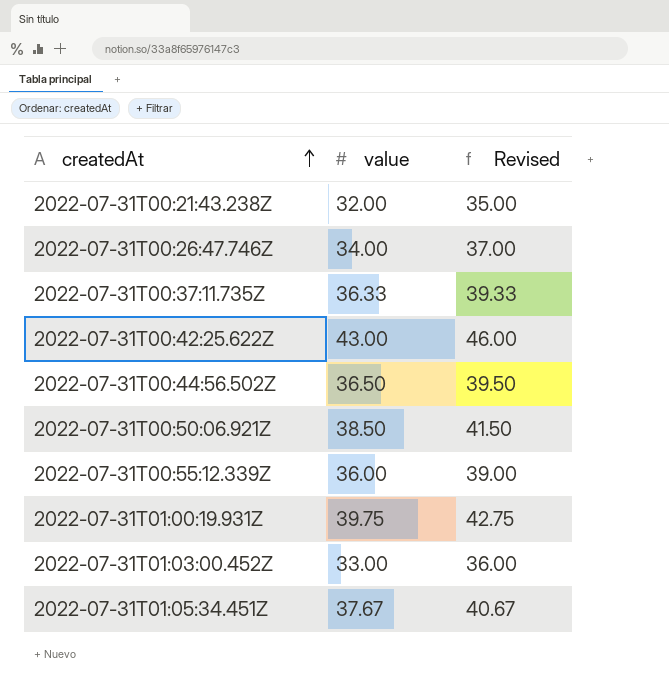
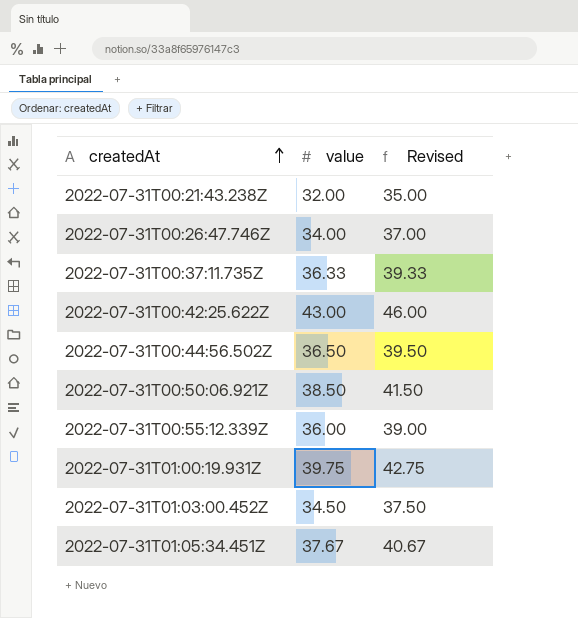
2022-07-31T01:03:00.452Z | value: 33.00 -> 34.50
2022-07-31T01:03:00.452Z | Revised: 36.00 -> 37.50

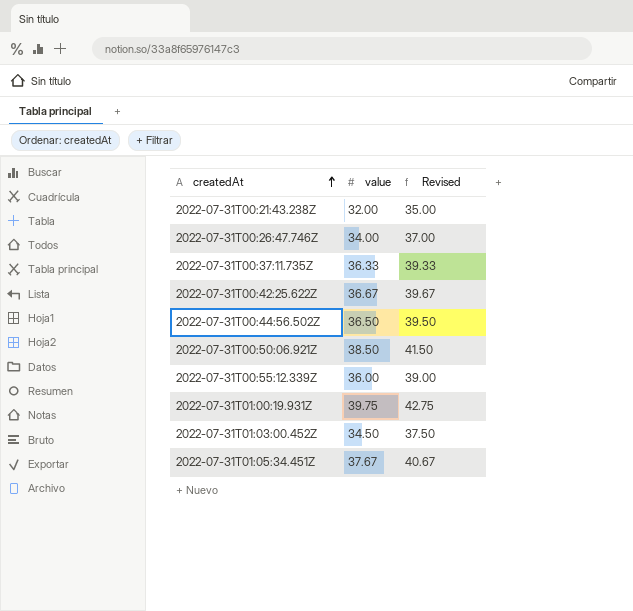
2022-07-31T00:42:25.622Z | value: 43.00 -> 36.67
2022-07-31T00:42:25.622Z | Revised: 46.00 -> 39.67

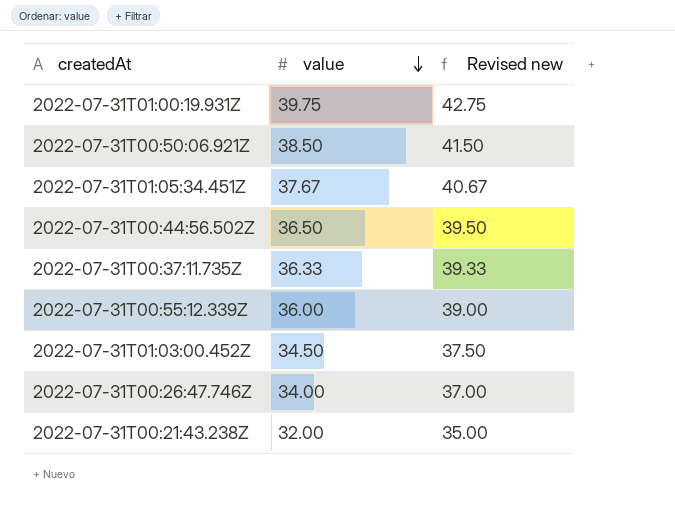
row order: createdAt ascending -> value descending
column name: Revised -> Revised new
row 2022-07-31T00:42:25.622Z: 36.67 | 39.67 -> none

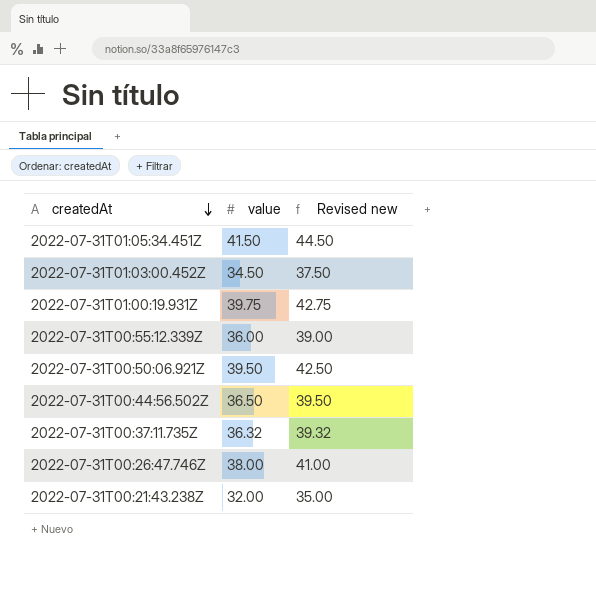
row order: value descending -> createdAt descending
2022-07-31T01:05:34.451Z | value: 37.67 -> 41.50
2022-07-31T01:05:34.451Z | Revised new: 40.67 -> 44.50
2022-07-31T00:50:06.921Z | value: 38.50 -> 39.50
2022-07-31T00:50:06.921Z | Revised new: 41.50 -> 42.50
2022-07-31T00:37:11.735Z | value: 36.33 -> 36.32
2022-07-31T00:37:11.735Z | Revised new: 39.33 -> 39.32
2022-07-31T00:26:47.746Z | value: 34.00 -> 38.00
2022-07-31T00:26:47.746Z | Revised new: 37.00 -> 41.00

